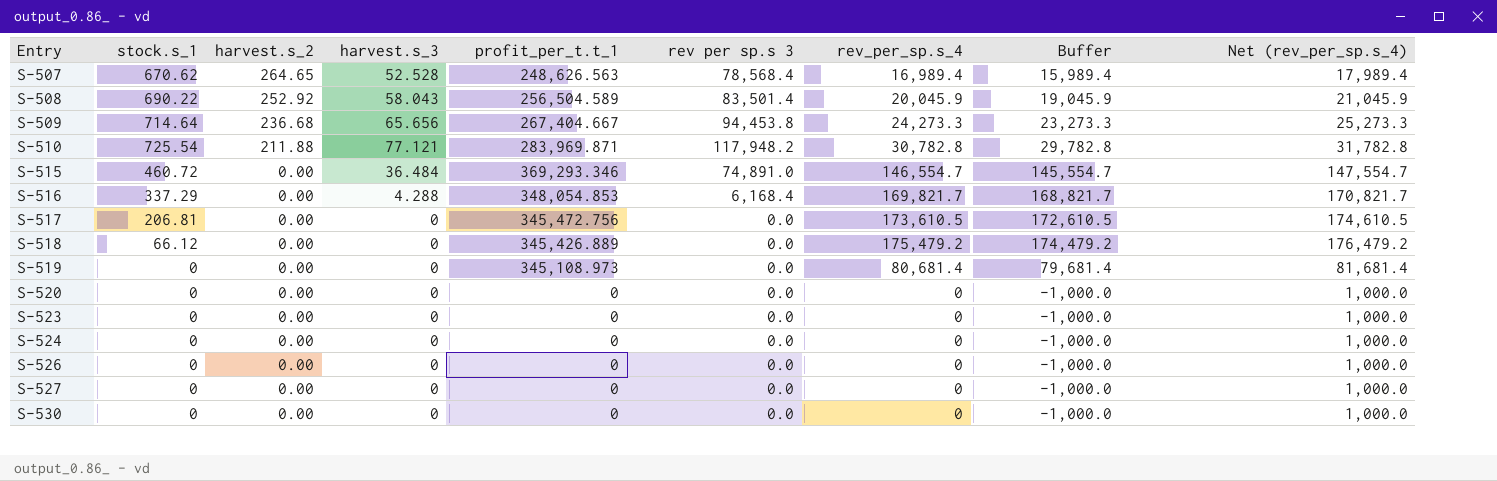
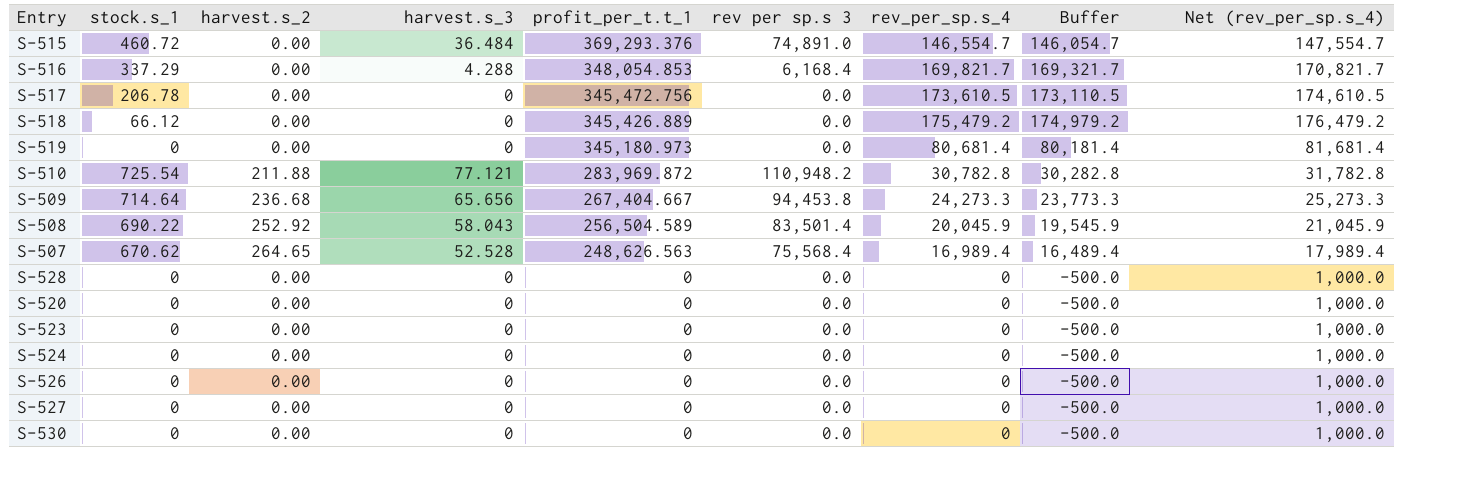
row order: Entry ascending -> profit_per_t.t_1 descending
column Buffer | formula: [rev_per_sp.s_4] - 1000 -> [rev_per_sp.s_4] - 500
S-515 | profit_per_t.t_1: 369,293.346 -> 369,293.376
S-517 | stock.s_1: 206.81 -> 206.78
S-519 | profit_per_t.t_1: 345,108.973 -> 345,180.973
S-510 | profit_per_t.t_1: 283,969.871 -> 283,969.872
S-510 | rev per sp.s 3: 117,948.2 -> 110,948.2
S-507 | rev per sp.s 3: 78,568.4 -> 75,568.4
row S-528: none -> 0 | 0.00 | 0 | 0 | 0.0 | 0 | -500.0 | 1,000.0

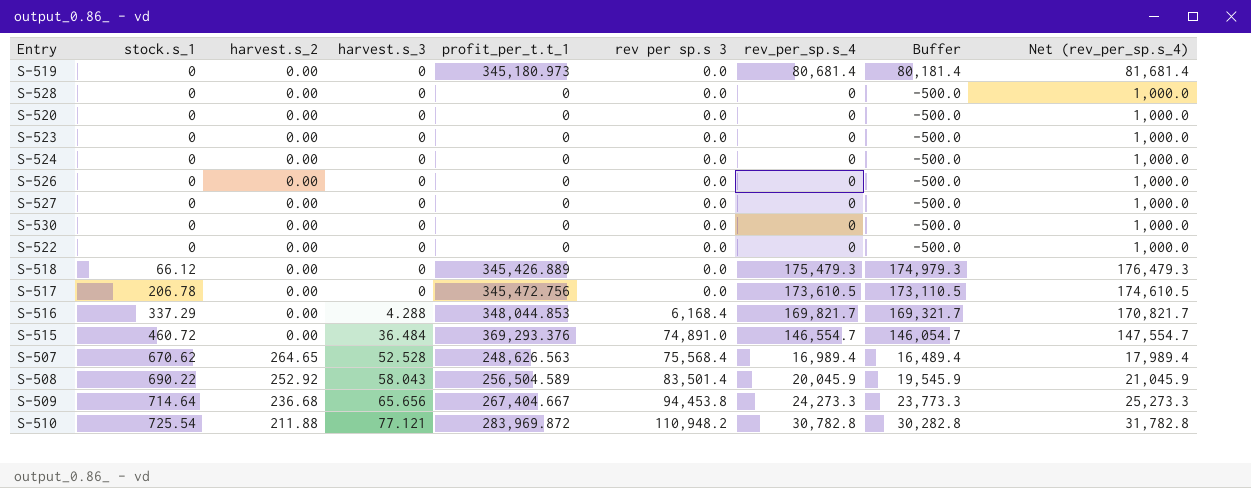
row order: profit_per_t.t_1 descending -> stock.s_1 ascending
row S-522: none -> 0 | 0.00 | 0 | 0 | 0.0 | 0 | -500.0 | 1,000.0
S-518 | rev_per_sp.s_4: 175,479.2 -> 175,479.3
S-518 | Buffer: 174,979.2 -> 174,979.3
S-518 | Net (rev_per_sp.s_4): 176,479.2 -> 176,479.3
S-516 | profit_per_t.t_1: 348,054.853 -> 348,044.853

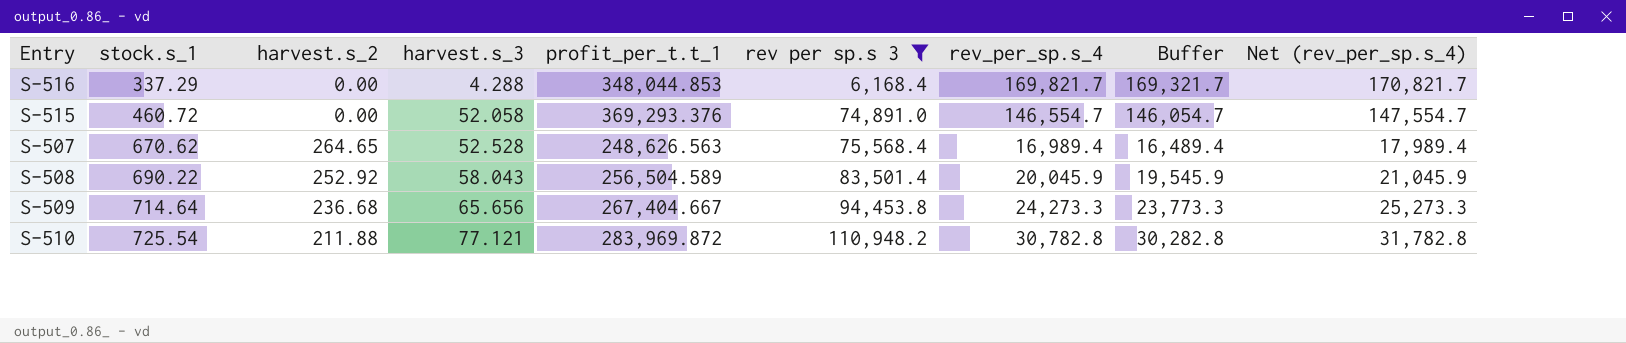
filter: none -> rev per sp.s 3 != 0.0
S-515 | harvest.s_3: 36.484 -> 52.058

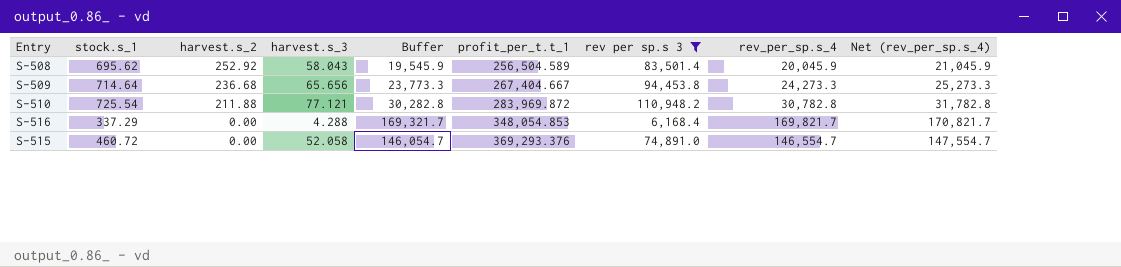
row order: stock.s_1 ascending -> harvest.s_2 descending
column Buffer | position: 8 -> 5
row S-507: 670.62 | 264.65 | 52.528 | 248,626.563 | 75,568.4 | 16,989.4 | 16,489.4 | 17,989.4 -> none
S-508 | stock.s_1: 690.22 -> 695.62
S-516 | profit_per_t.t_1: 348,044.853 -> 348,054.853

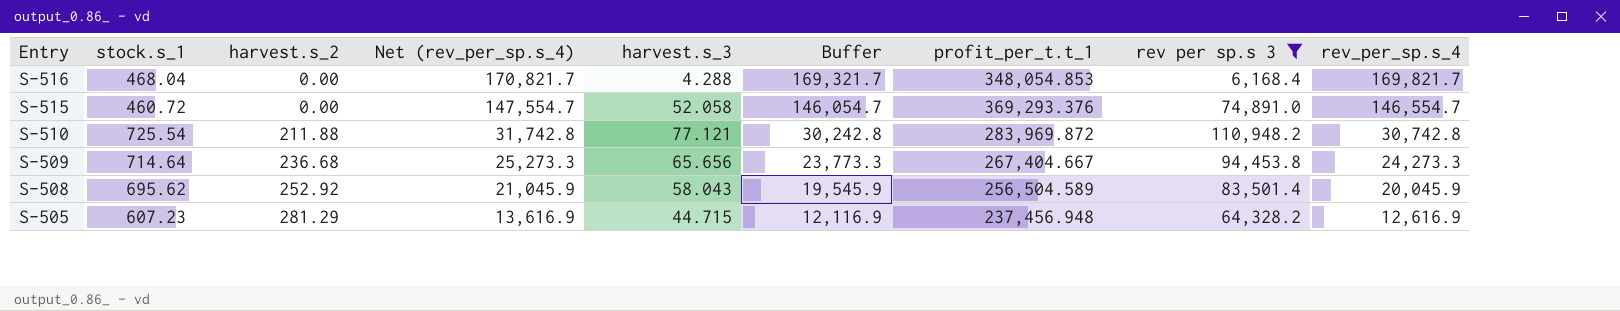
row order: harvest.s_2 descending -> Entry descending
column Net (rev_per_sp.s_4) | position: 9 -> 4
S-516 | stock.s_1: 337.29 -> 468.04
S-510 | Net (rev_per_sp.s_4): 31,782.8 -> 31,742.8
S-510 | Buffer: 30,282.8 -> 30,242.8
S-510 | rev_per_sp.s_4: 30,782.8 -> 30,742.8
row S-505: none -> 607.23 | 281.29 | 13,616.9 | 44.715 | 12,116.9 | 237,456.948 | 64,328.2 | 12,616.9

